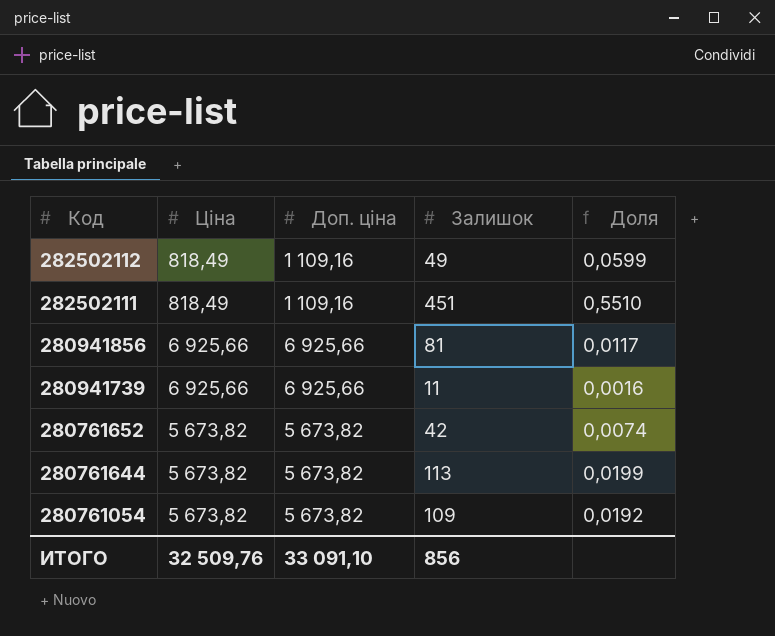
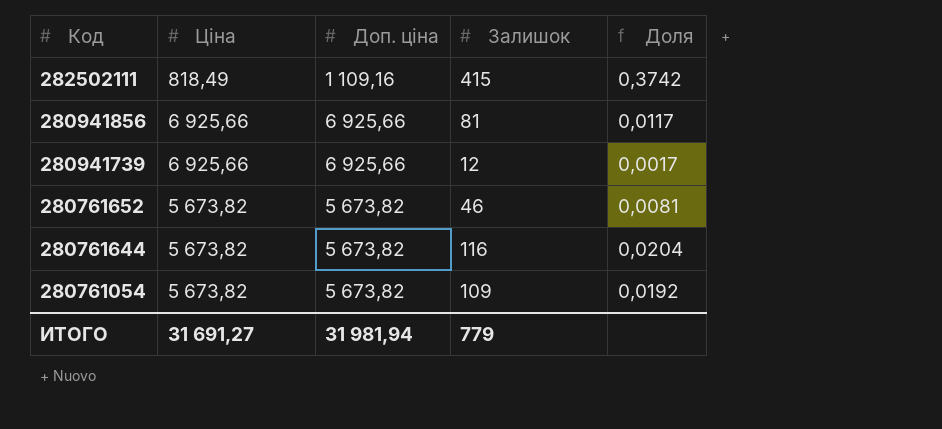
column Доля | formula: [Залишок] / [Ціна] -> [Залишок] / [Доп. ціна]
row 282502112: 818,49 | 1 109,16 | 49 | 0,0599 -> none
282502111 | Залишок: 451 -> 415
280941739 | Залишок: 11 -> 12
280761652 | Залишок: 42 -> 46
280761644 | Залишок: 113 -> 116
ИТОГО | Ціна: 32 509,76 -> 31 691,27
ИТОГО | Доп. ціна: 33 091,10 -> 31 981,94
ИТОГО | Залишок: 856 -> 779

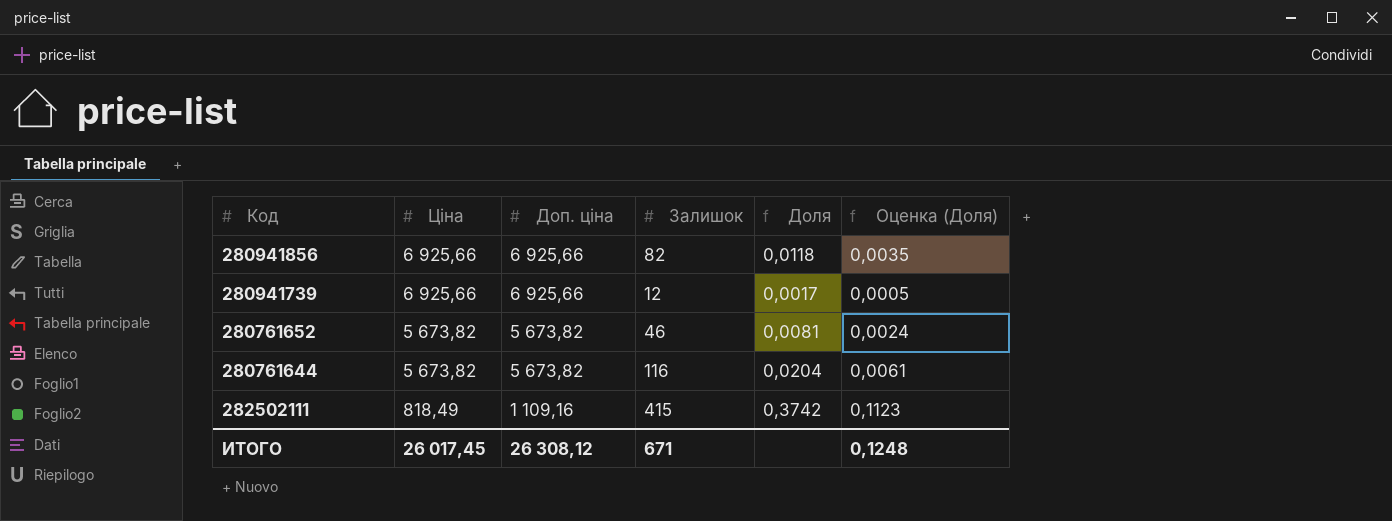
row order: Код descending -> Ціна descending
column Оценка (Доля) | formula: none -> [Доля] * 0,3
row 280761054: 5 673,82 | 5 673,82 | 109 | 0,0192 -> none
280941856 | Залишок: 81 -> 82
280941856 | Доля: 0,0117 -> 0,0118
ИТОГО | Ціна: 31 691,27 -> 26 017,45
ИТОГО | Доп. ціна: 31 981,94 -> 26 308,12
ИТОГО | Залишок: 779 -> 671

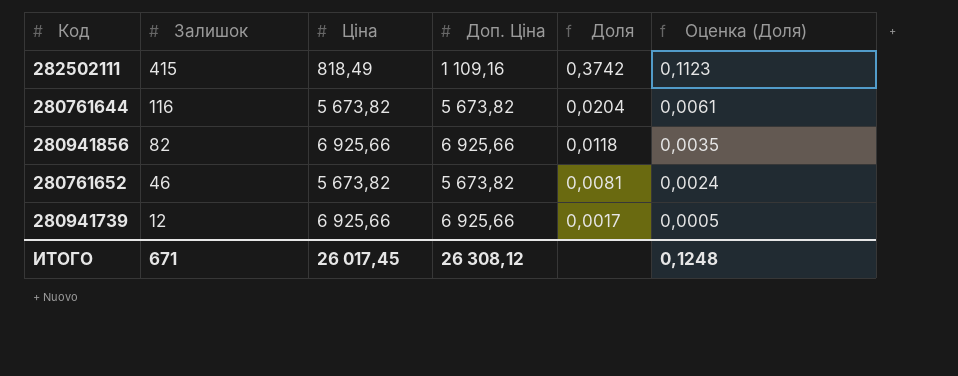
row order: Ціна descending -> Залишок descending
column Залишок | position: 4 -> 2
column name: Доп. ціна -> Доп. Ціна

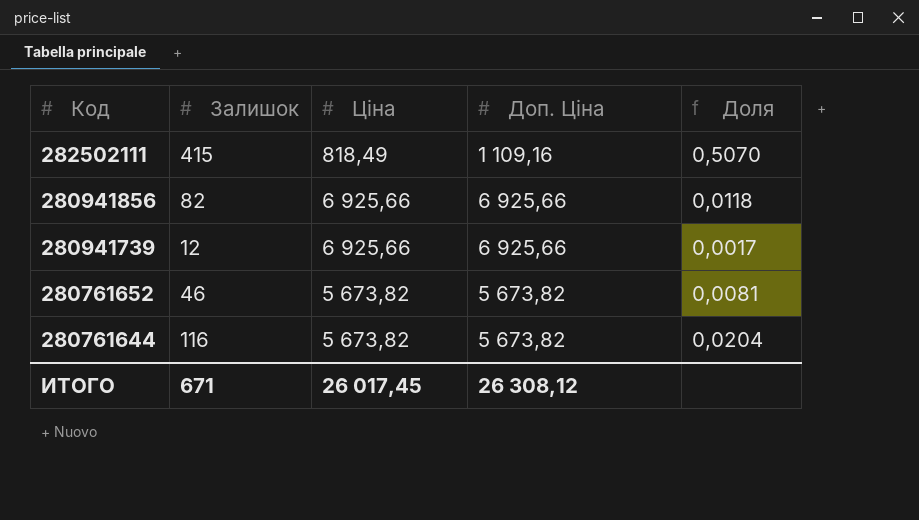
row order: Залишок descending -> Код descending
column Оценка (Доля) | formula: [Доля] * 0,3 -> none
column Доля | formula: [Залишок] / [Доп. Ціна] -> [Залишок] / [Ціна]

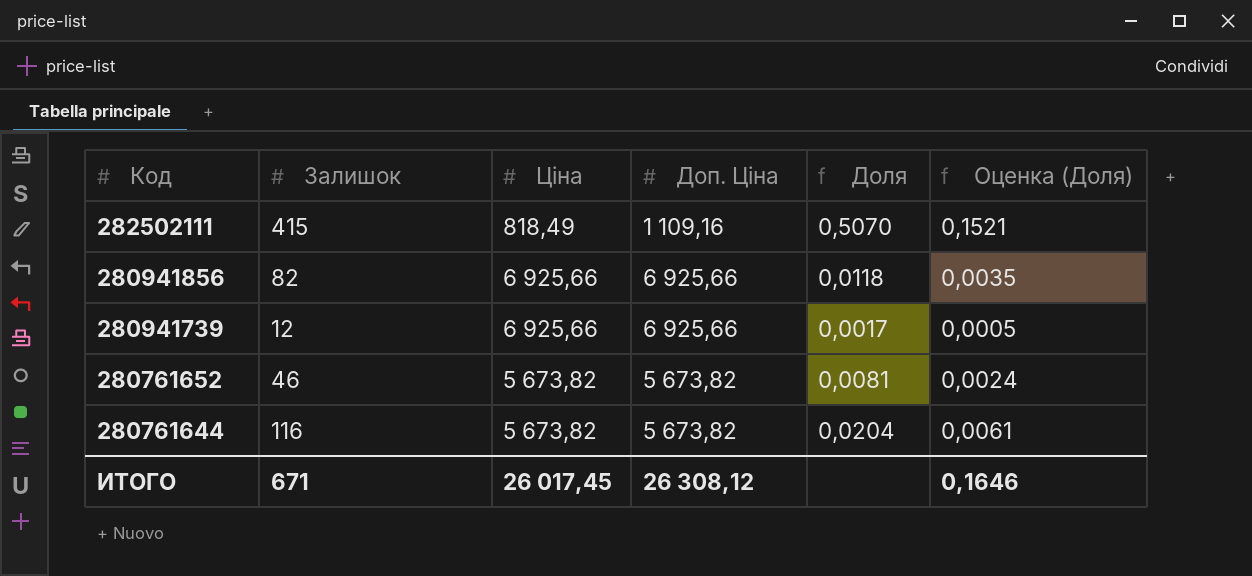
column Оценка (Доля) | formula: none -> [Доля] * 0,3

